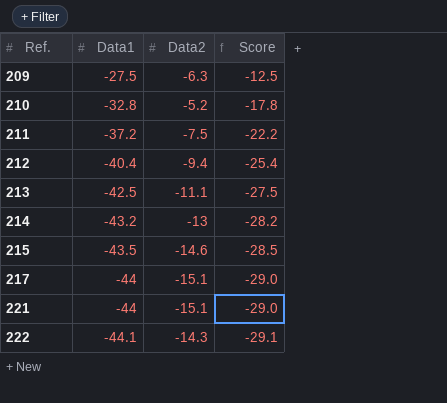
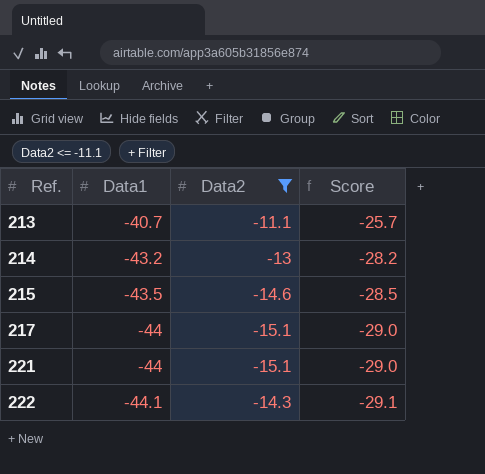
filter: none -> Data2 <= -11.1
213 | Data1: -42.5 -> -40.7
213 | Score: -27.5 -> -25.7

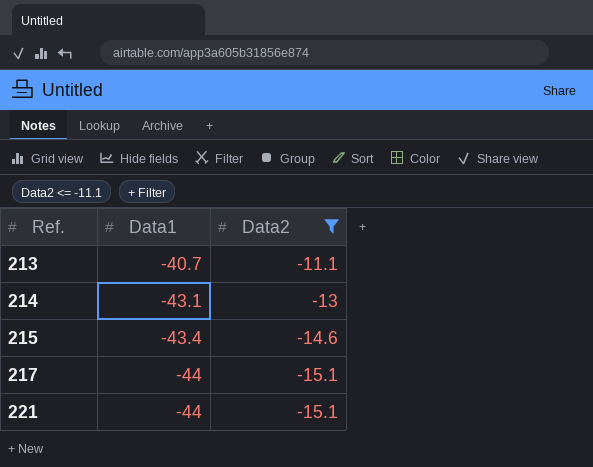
column Score | formula: [Data1] + 15 -> none
row 222: -44.1 | -14.3 | -29.1 -> none
214 | Data1: -43.2 -> -43.1
215 | Data1: -43.5 -> -43.4

